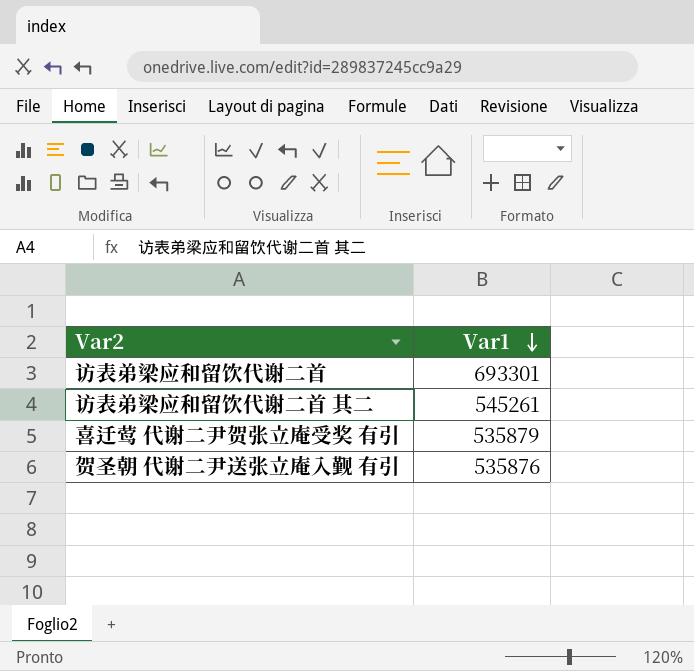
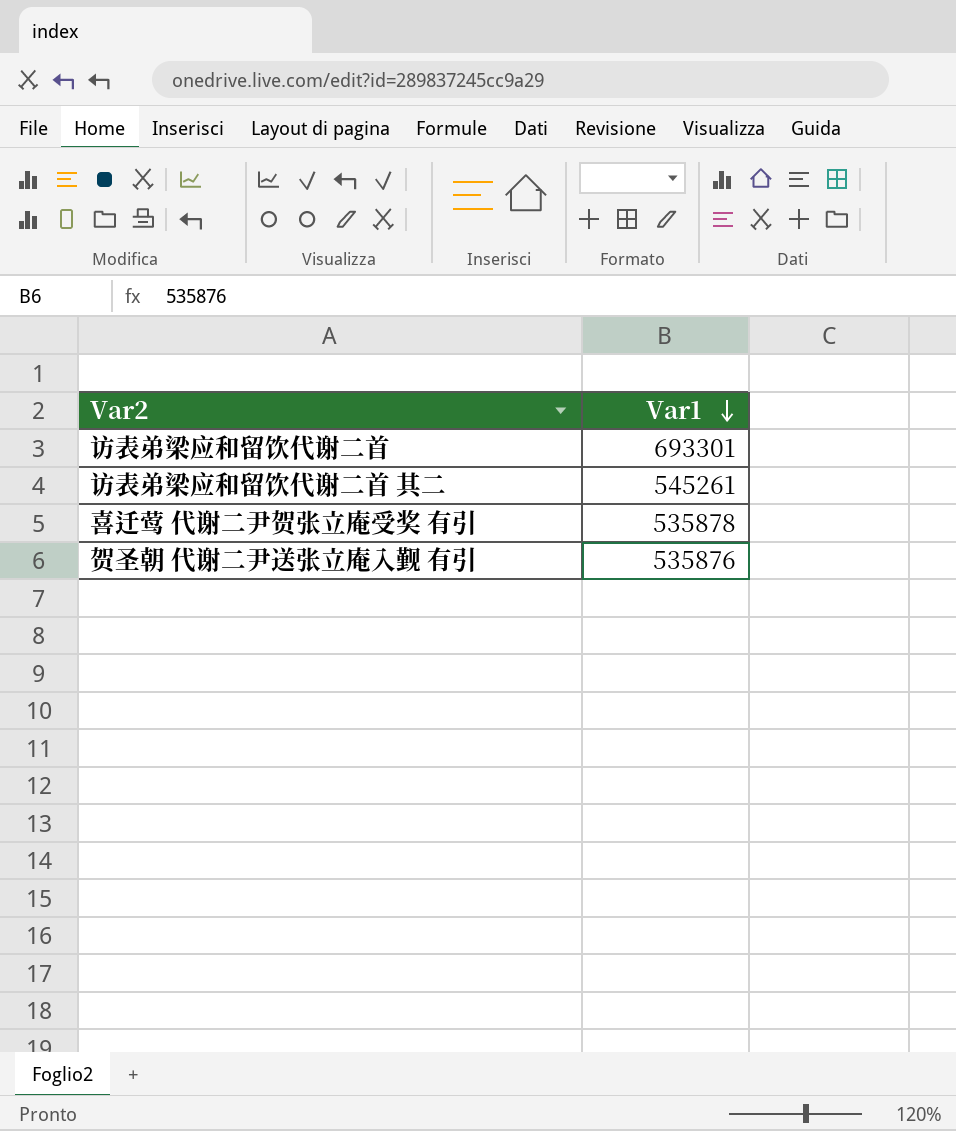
喜迁莺 代谢二尹贺张立庵受奖 有引 | Var1: 535879 -> 535878

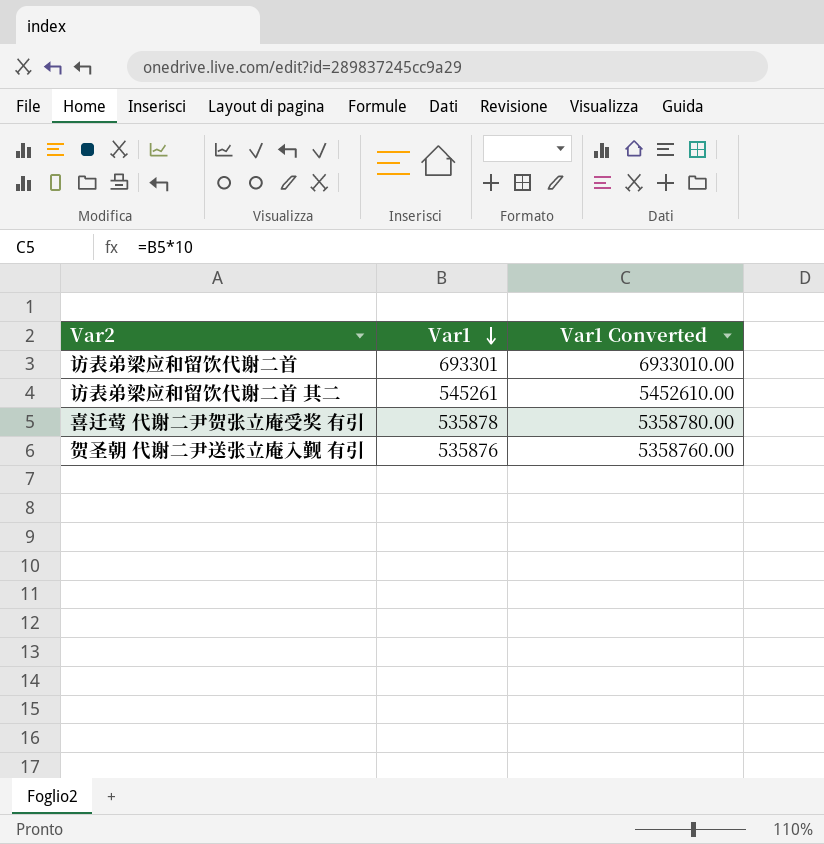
column Var1 Converted | formula: none -> [Var1] * 10

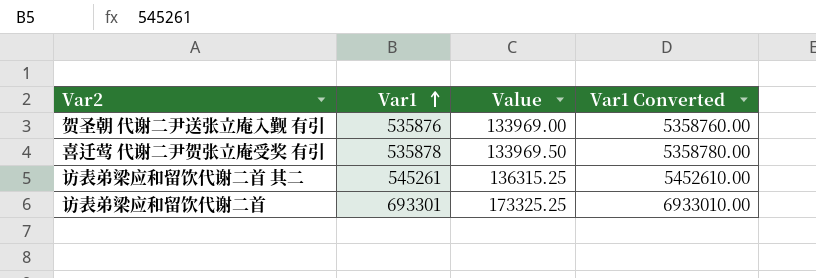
row order: Var1 descending -> Var1 ascending
column Value | formula: none -> [Var1] * 0.25

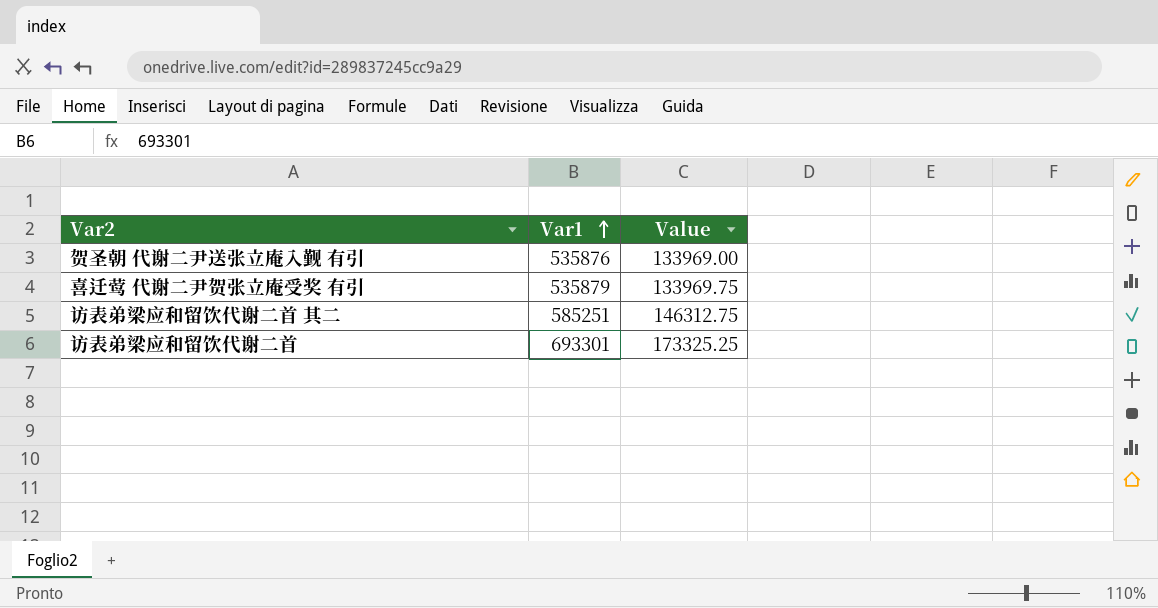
column Var1 Converted | formula: [Var1] * 10 -> none
喜迁莺 代谢二尹贺张立庵受奖 有引 | Var1: 535878 -> 535879
喜迁莺 代谢二尹贺张立庵受奖 有引 | Value: 133969.50 -> 133969.75
访表弟梁应和留饮代谢二首 其二 | Var1: 545261 -> 585251
访表弟梁应和留饮代谢二首 其二 | Value: 136315.25 -> 146312.75

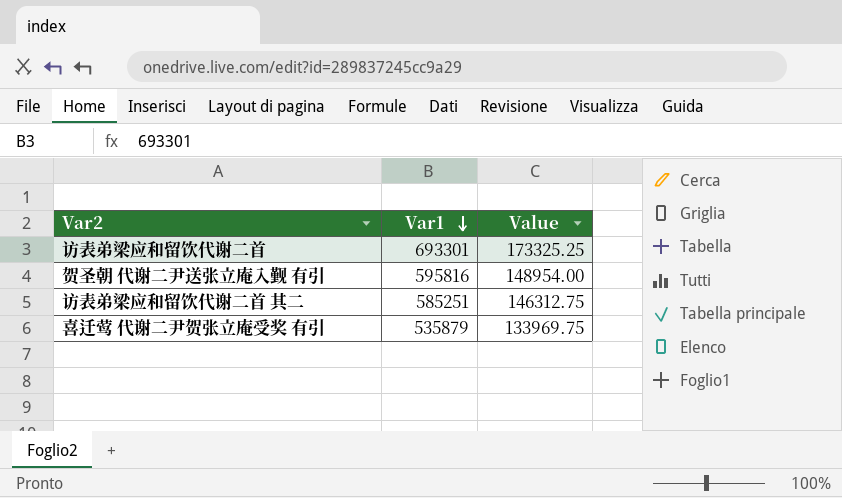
row order: Var1 ascending -> Var1 descending
贺圣朝 代谢二尹送张立庵入觐 有引 | Var1: 535876 -> 595816
贺圣朝 代谢二尹送张立庵入觐 有引 | Value: 133969.00 -> 148954.00

